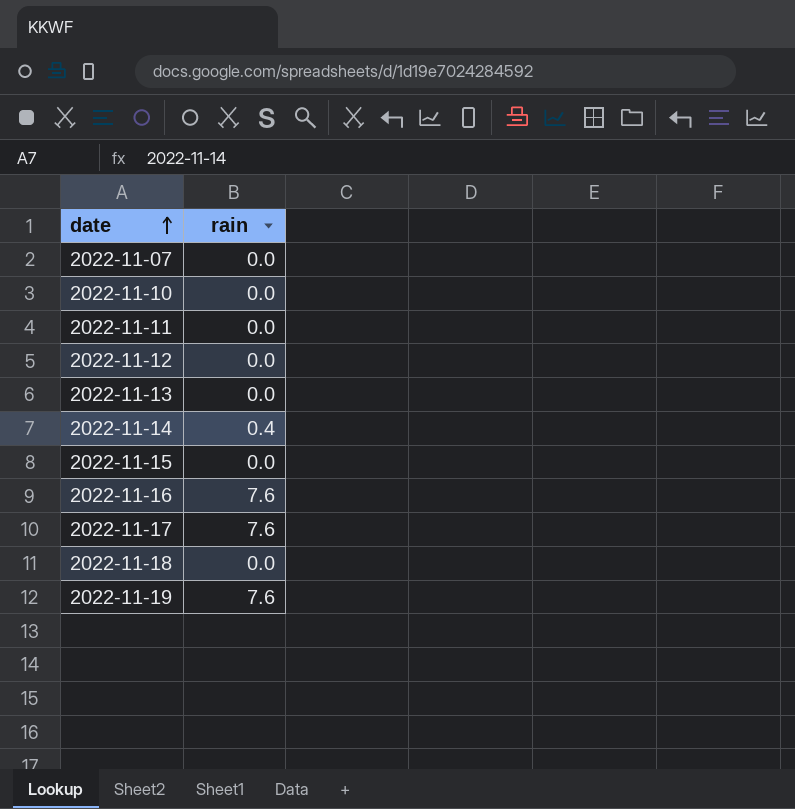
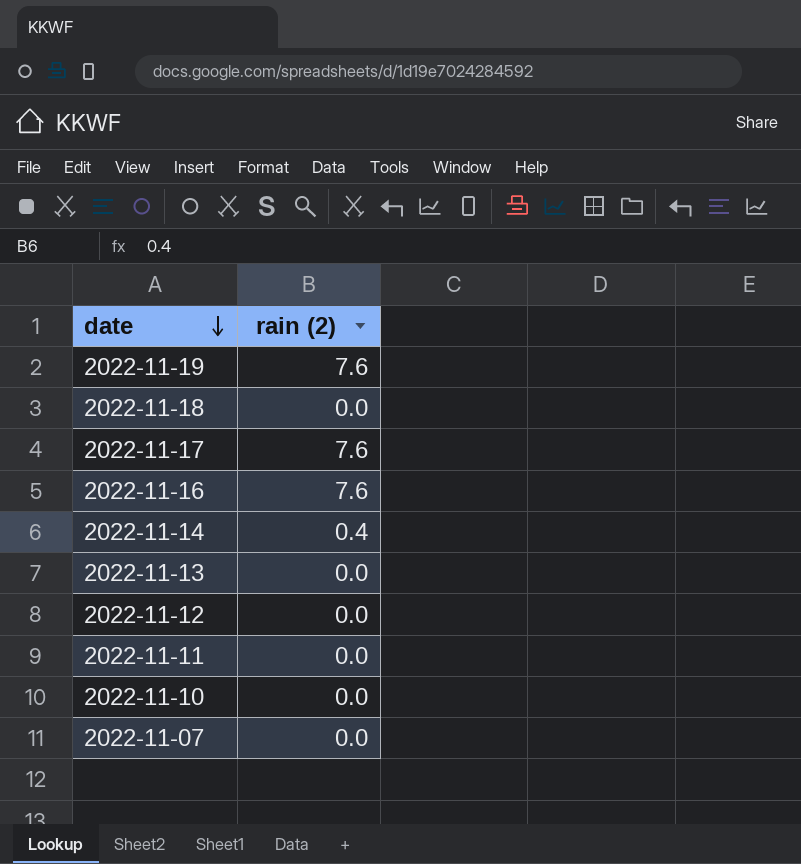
row order: date ascending -> date descending
column name: rain -> rain (2)
row 2022-11-15: 0.0 -> none

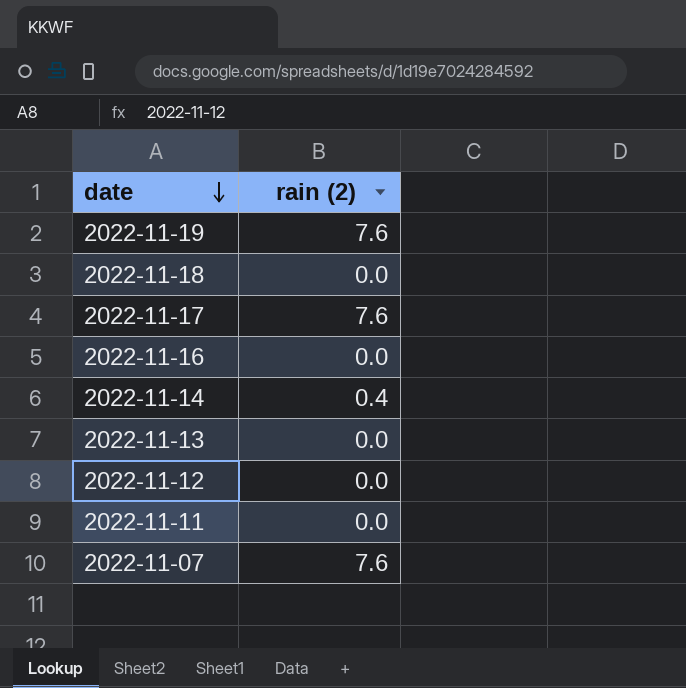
row 2022-11-10: 0.0 -> none
2022-11-16 | rain (2): 7.6 -> 0.0
2022-11-07 | rain (2): 0.0 -> 7.6

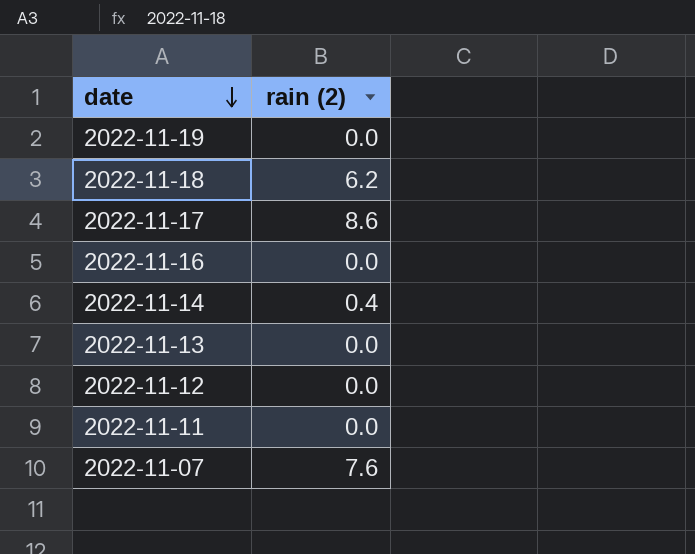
2022-11-19 | rain (2): 7.6 -> 0.0
2022-11-18 | rain (2): 0.0 -> 6.2
2022-11-17 | rain (2): 7.6 -> 8.6

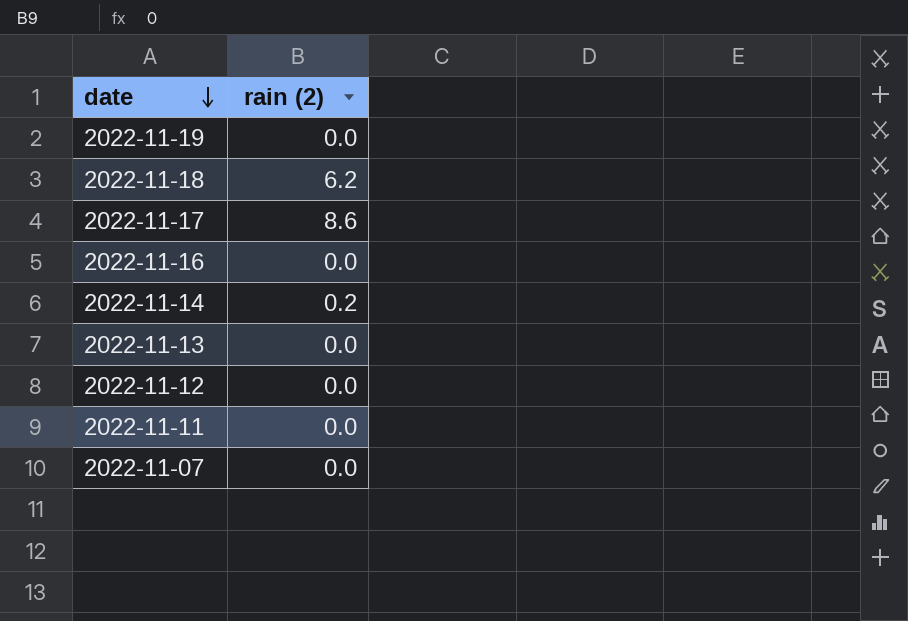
2022-11-14 | rain (2): 0.4 -> 0.2
2022-11-07 | rain (2): 7.6 -> 0.0

